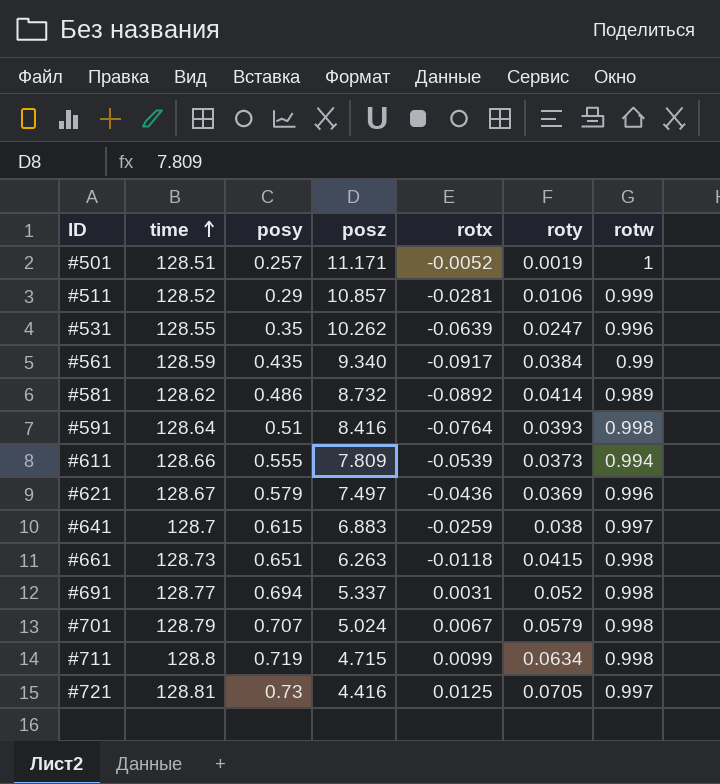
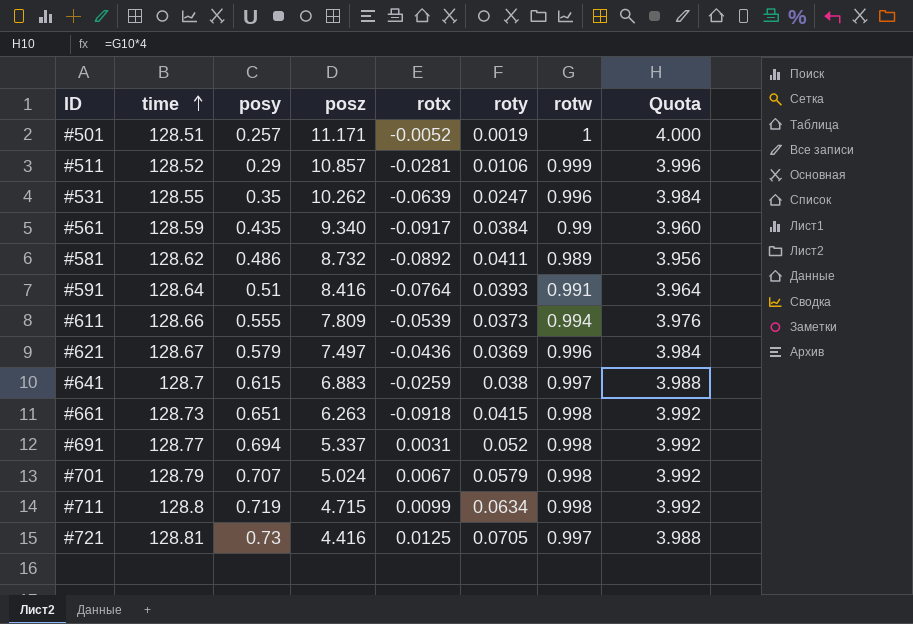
column Quota | formula: none -> [rotw] * 4
#581 | roty: 0.0414 -> 0.0411
#591 | rotw: 0.998 -> 0.991
#661 | rotx: -0.0118 -> -0.0918

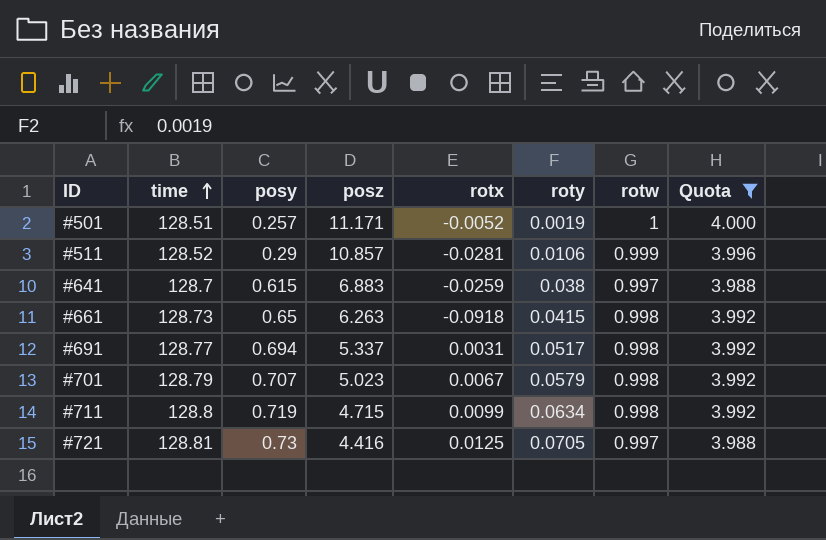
filter: none -> Quota >= 3.988
#661 | posy: 0.651 -> 0.65
#691 | roty: 0.052 -> 0.0517
#701 | posz: 5.024 -> 5.023

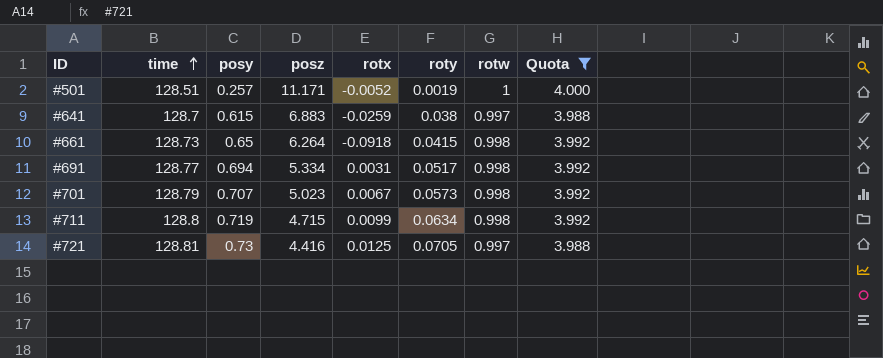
row #511: 128.52 | 0.29 | 10.857 | -0.0281 | 0.0106 | 0.999 | 3.996 -> none
#661 | posz: 6.263 -> 6.264
#691 | posz: 5.337 -> 5.334
#701 | roty: 0.0579 -> 0.0573

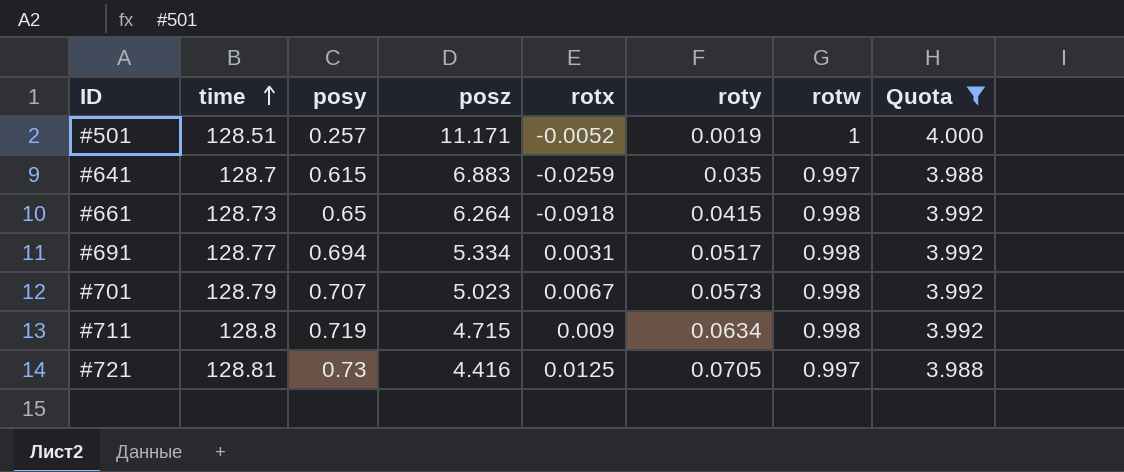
#641 | roty: 0.038 -> 0.035
#711 | rotx: 0.0099 -> 0.009

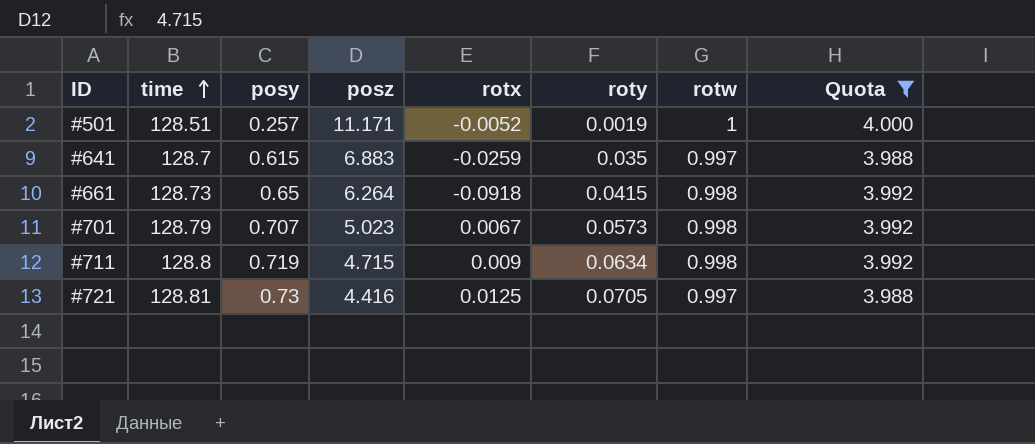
row #691: 128.77 | 0.694 | 5.334 | 0.0031 | 0.0517 | 0.998 | 3.992 -> none

